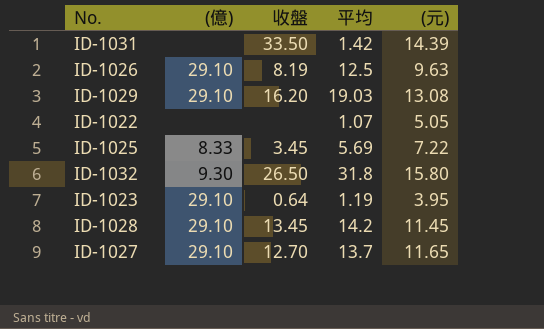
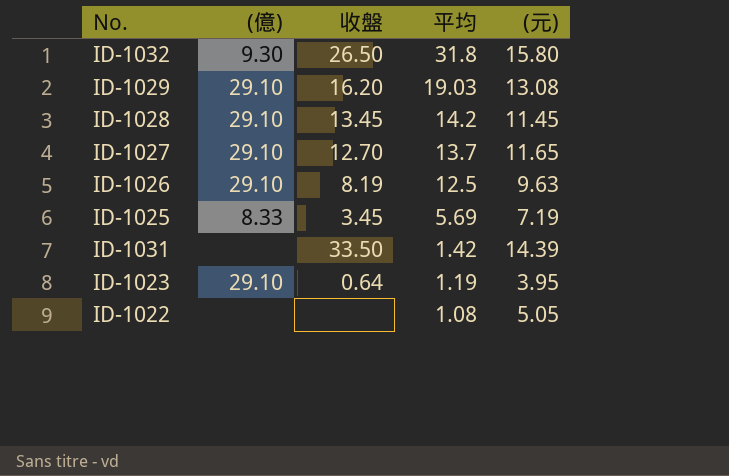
row order: none -> 平均 descending
ID-1025 | (元): 7.22 -> 7.19
ID-1022 | 平均: 1.07 -> 1.08

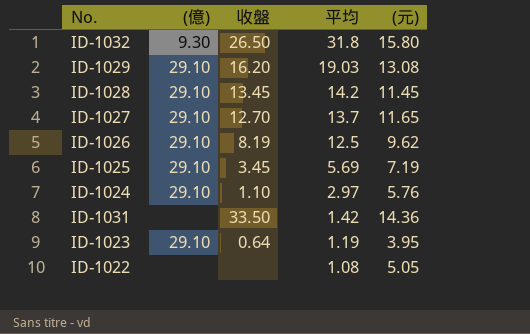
ID-1026 | (元): 9.63 -> 9.62
ID-1025 | (億): 8.33 -> 29.10
row ID-1024: none -> 29.10 | 1.10 | 2.97 | 5.76
ID-1031 | (元): 14.39 -> 14.36

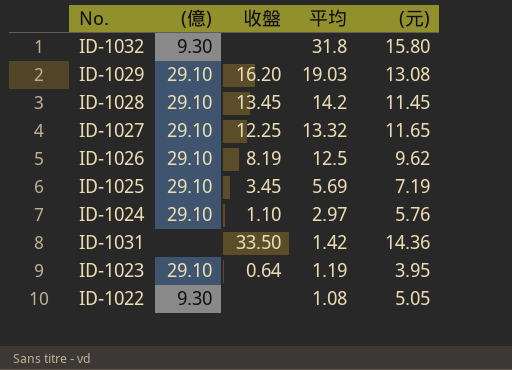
ID-1032 | 收盤: 26.50 -> none
ID-1027 | 收盤: 12.70 -> 12.25
ID-1027 | 平均: 13.7 -> 13.32
ID-1022 | (億): none -> 9.30

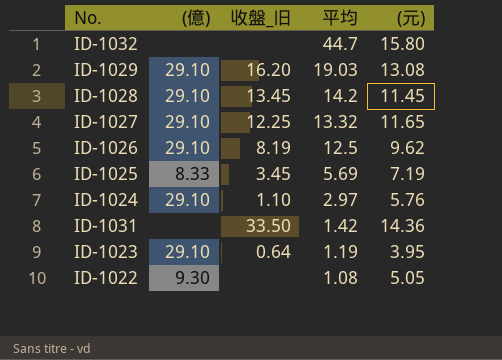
column name: 收盤 -> 收盤_旧
ID-1032 | (億): 9.30 -> none
ID-1032 | 平均: 31.8 -> 44.7
ID-1025 | (億): 29.10 -> 8.33

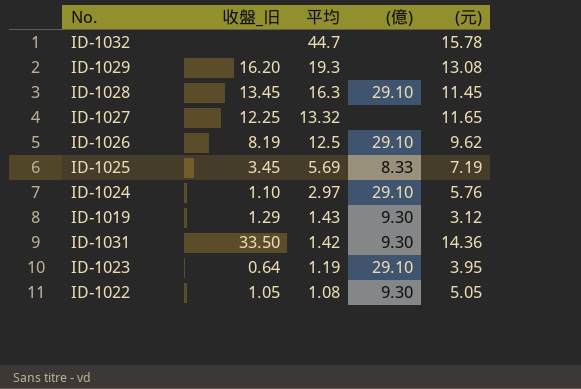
column (億) | position: 2 -> 4
ID-1032 | (元): 15.80 -> 15.78
ID-1029 | 平均: 19.03 -> 19.3
ID-1029 | (億): 29.10 -> none
ID-1028 | 平均: 14.2 -> 16.3
ID-1027 | (億): 29.10 -> none
row ID-1019: none -> 1.29 | 1.43 | 9.30 | 3.12
ID-1031 | (億): none -> 9.30
ID-1022 | 收盤_旧: none -> 1.05

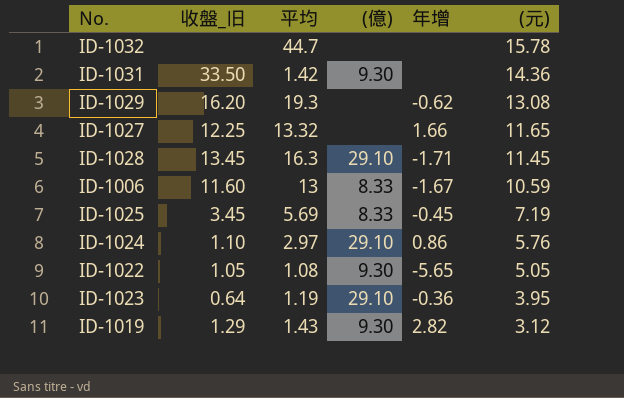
row order: 平均 descending -> (元) descending
column 年增 | position: none -> 5
row ID-1026: 8.19 | 12.5 | 29.10 | 9.62 -> none
row ID-1006: none -> 11.60 | 13 | 8.33 | -1.67 | 10.59

